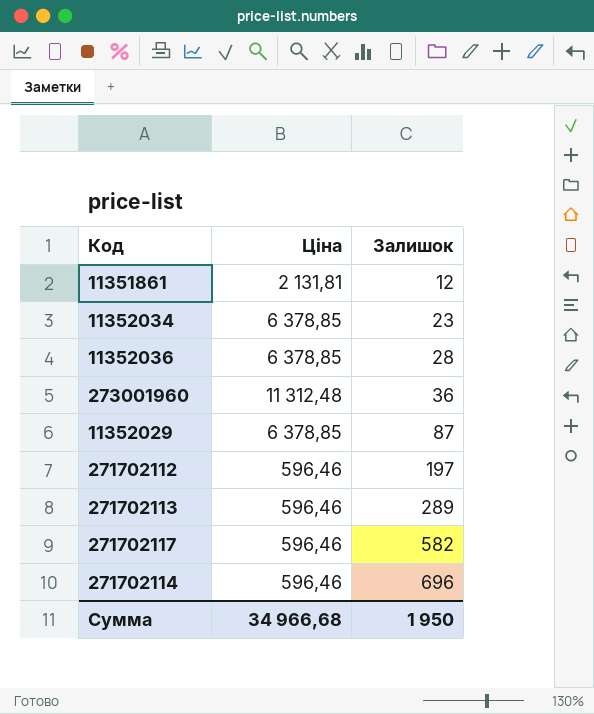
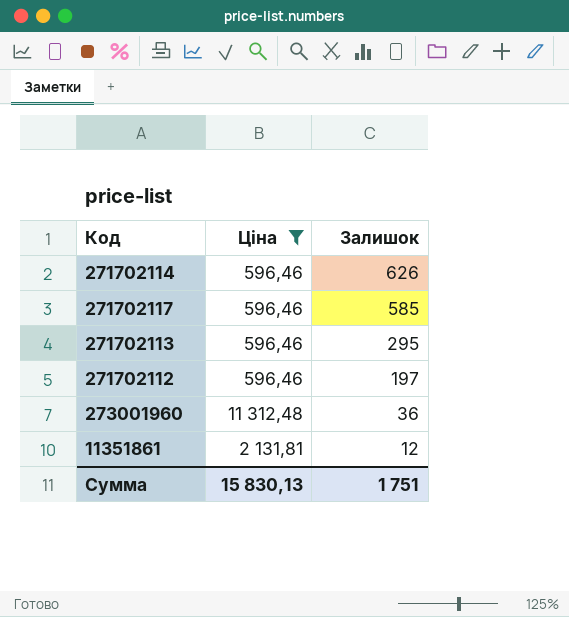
filter: none -> Ціна != 6 378,85
row order: Залишок ascending -> Залишок descending
271702114 | Залишок: 696 -> 626
271702117 | Залишок: 582 -> 585
271702113 | Залишок: 289 -> 295
Сумма | Ціна: 34 966,68 -> 15 830,13
Сумма | Залишок: 1 950 -> 1 751

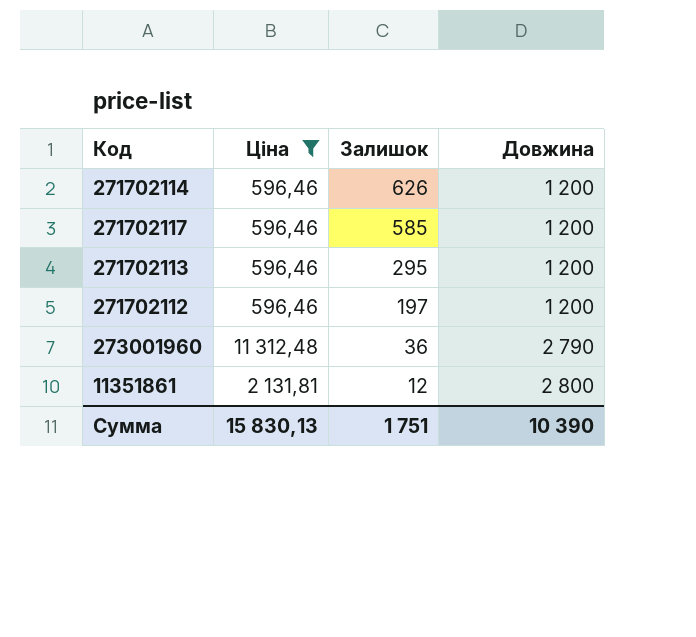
column Довжина | position: none -> 4

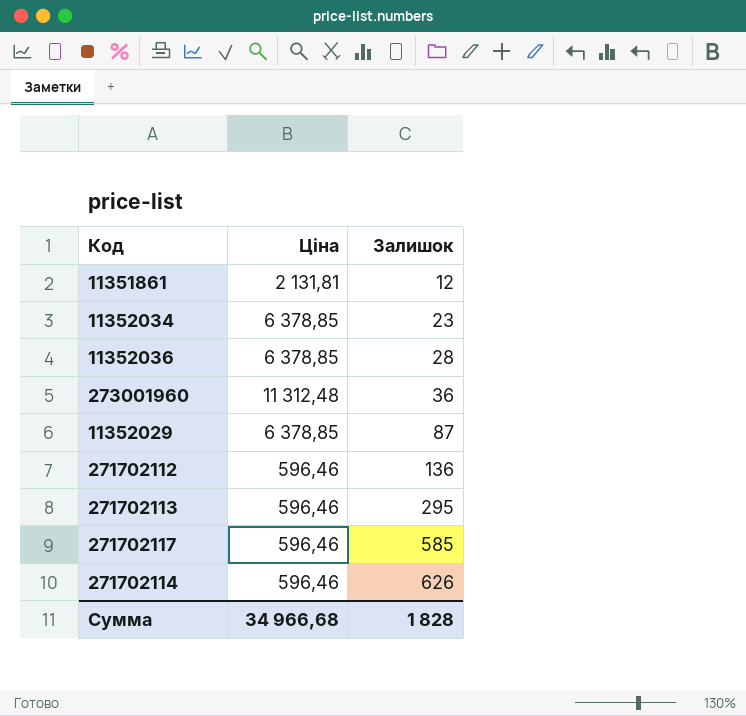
filter: Ціна != 6 378,85 -> none
row order: Залишок descending -> Залишок ascending
column Довжина | position: 4 -> none
271702112 | Залишок: 197 -> 136
Сумма | Ціна: 15 830,13 -> 34 966,68
Сумма | Залишок: 1 751 -> 1 828

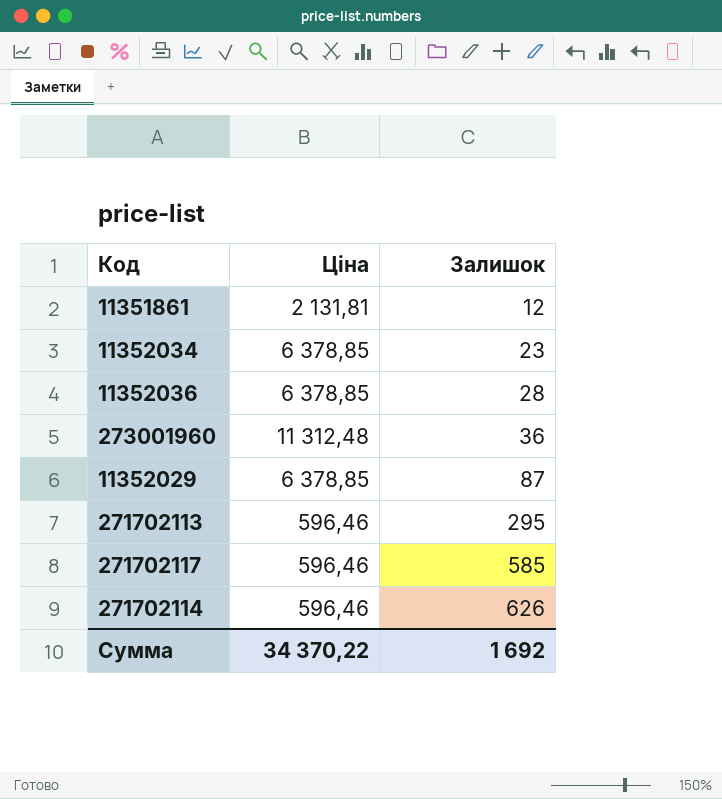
row 271702112: 596,46 | 136 -> none
Сумма | Ціна: 34 966,68 -> 34 370,22
Сумма | Залишок: 1 828 -> 1 692

